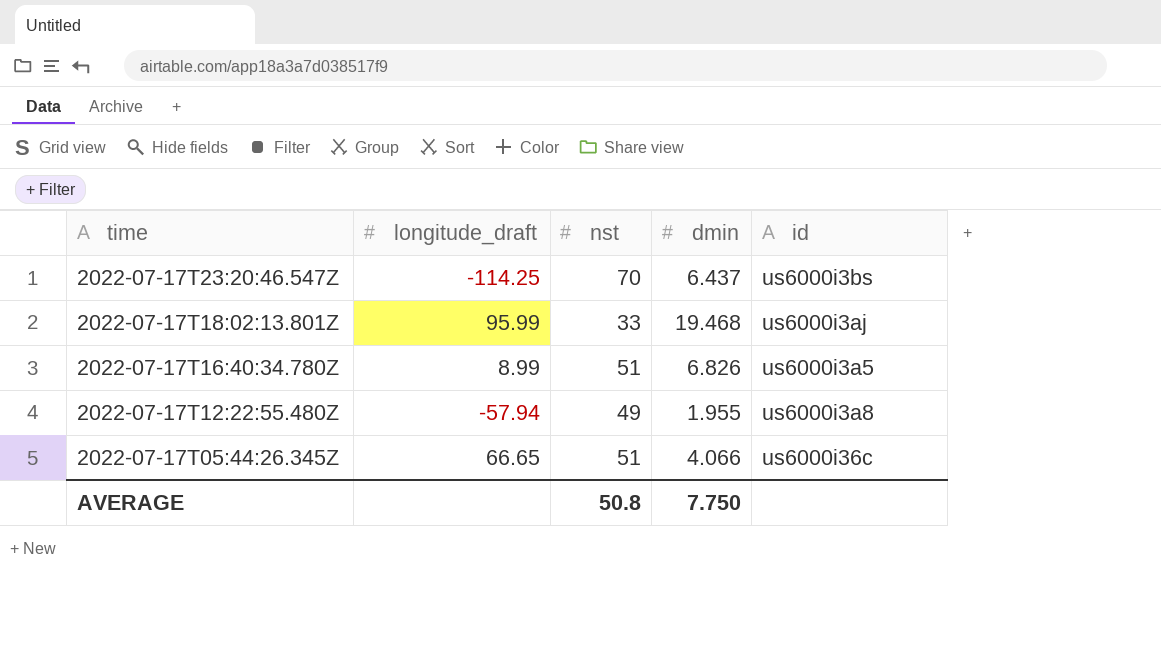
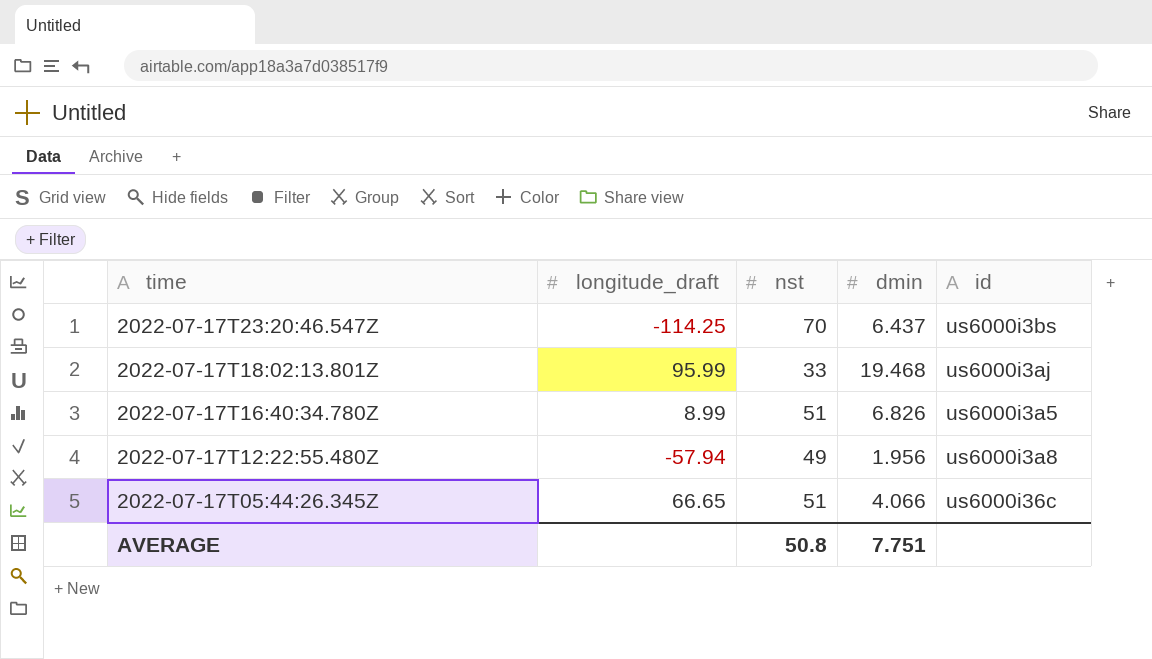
2022-07-17T12:22:55.480Z | dmin: 1.955 -> 1.956
AVERAGE | dmin: 7.750 -> 7.751

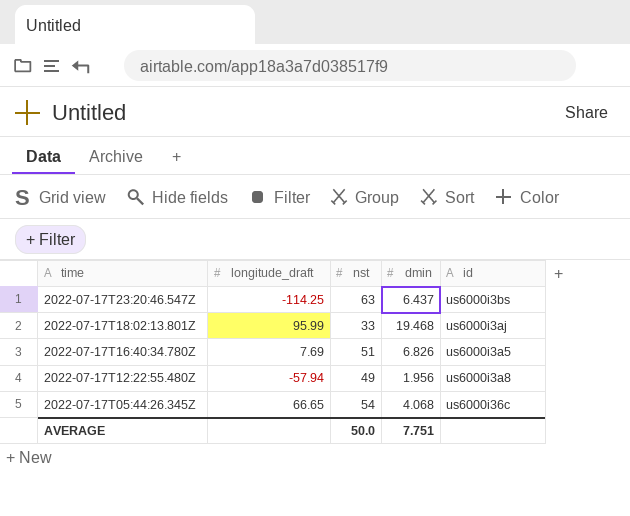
2022-07-17T23:20:46.547Z | nst: 70 -> 63
2022-07-17T16:40:34.780Z | longitude_draft: 8.99 -> 7.69
2022-07-17T05:44:26.345Z | nst: 51 -> 54
2022-07-17T05:44:26.345Z | dmin: 4.066 -> 4.068
AVERAGE | nst: 50.8 -> 50.0

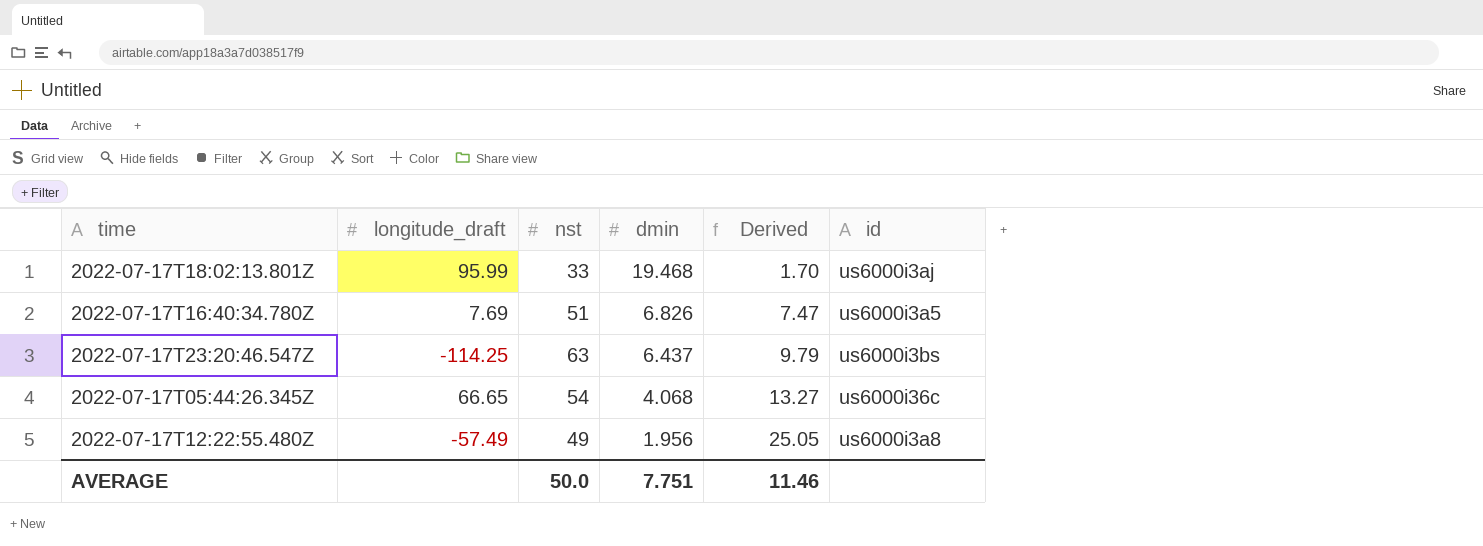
row order: time descending -> dmin descending
column Derived | formula: none -> [nst] / [dmin]
2022-07-17T12:22:55.480Z | longitude_draft: -57.94 -> -57.49

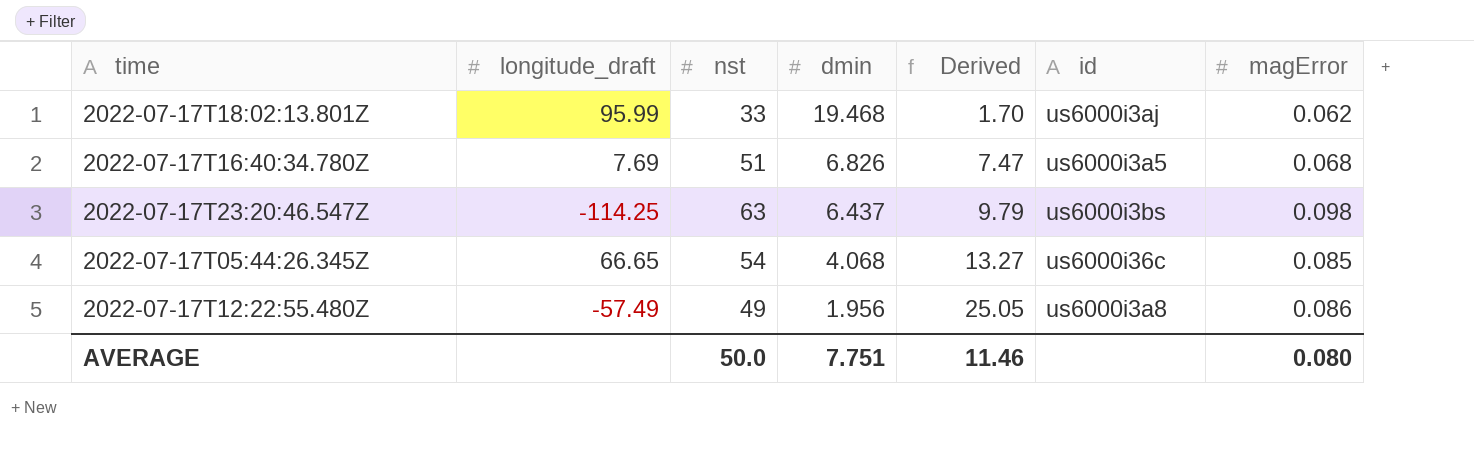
column magError | position: none -> 7

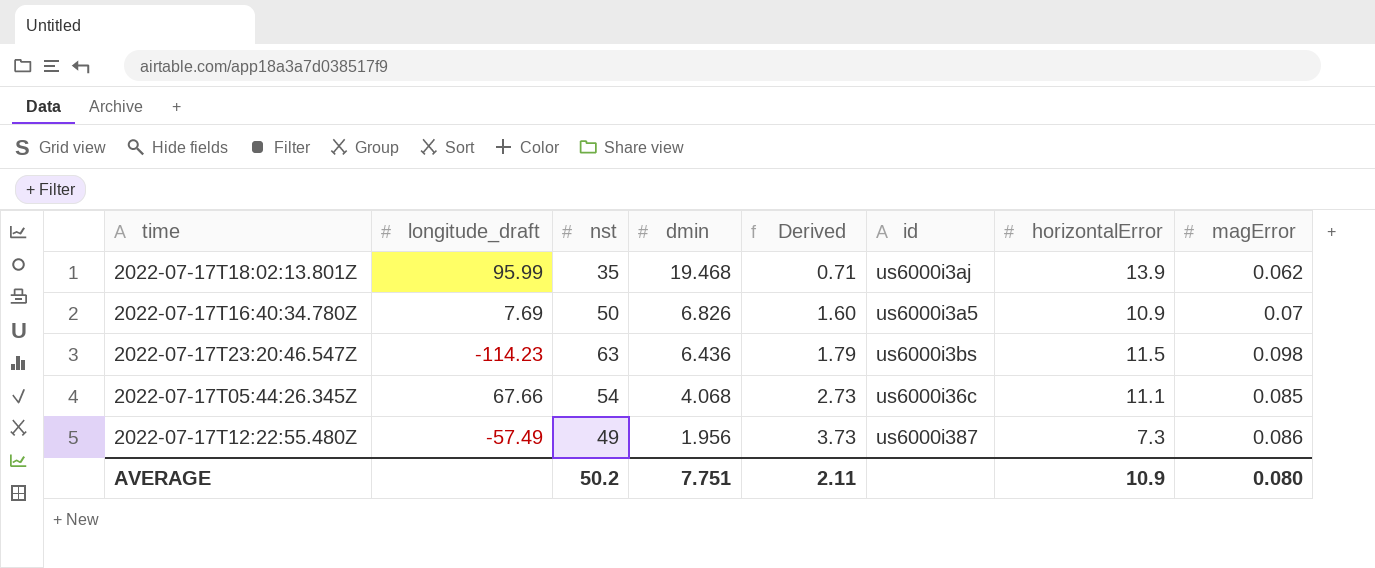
column Derived | formula: [nst] / [dmin] -> [horizontalError] / [dmin]
column horizontalError | position: none -> 7
2022-07-17T18:02:13.801Z | nst: 33 -> 35
2022-07-17T16:40:34.780Z | nst: 51 -> 50
2022-07-17T16:40:34.780Z | magError: 0.068 -> 0.07
2022-07-17T23:20:46.547Z | longitude_draft: -114.25 -> -114.23
2022-07-17T23:20:46.547Z | dmin: 6.437 -> 6.436
2022-07-17T05:44:26.345Z | longitude_draft: 66.65 -> 67.66
2022-07-17T12:22:55.480Z | id: us6000i3a8 -> us6000i387
AVERAGE | nst: 50.0 -> 50.2
AVERAGE | Derived: 11.46 -> 2.11

